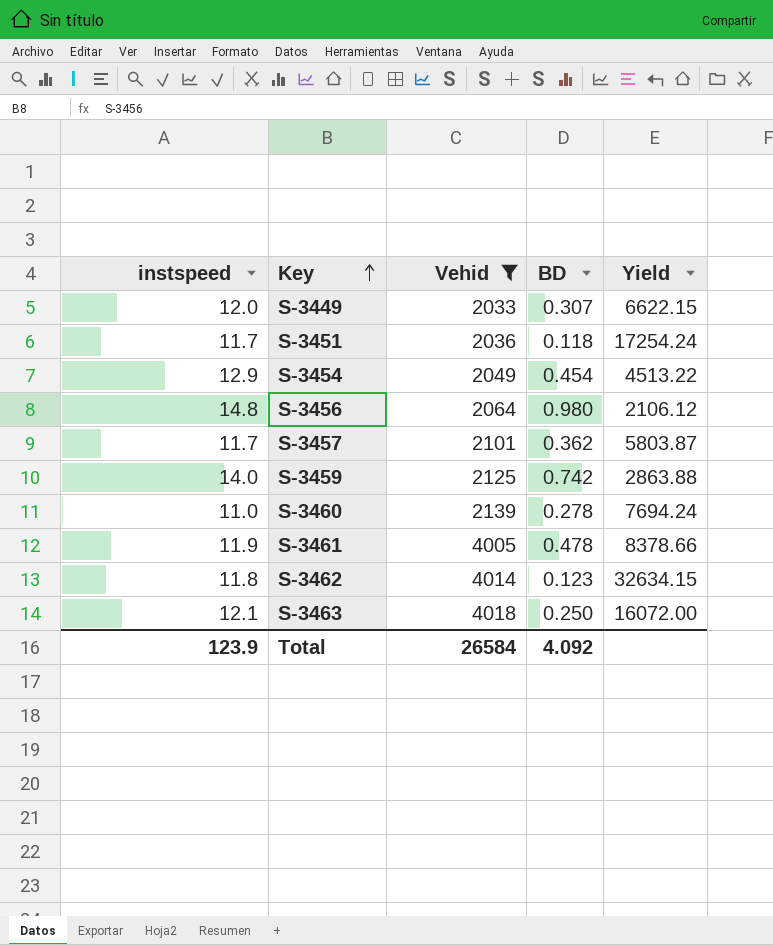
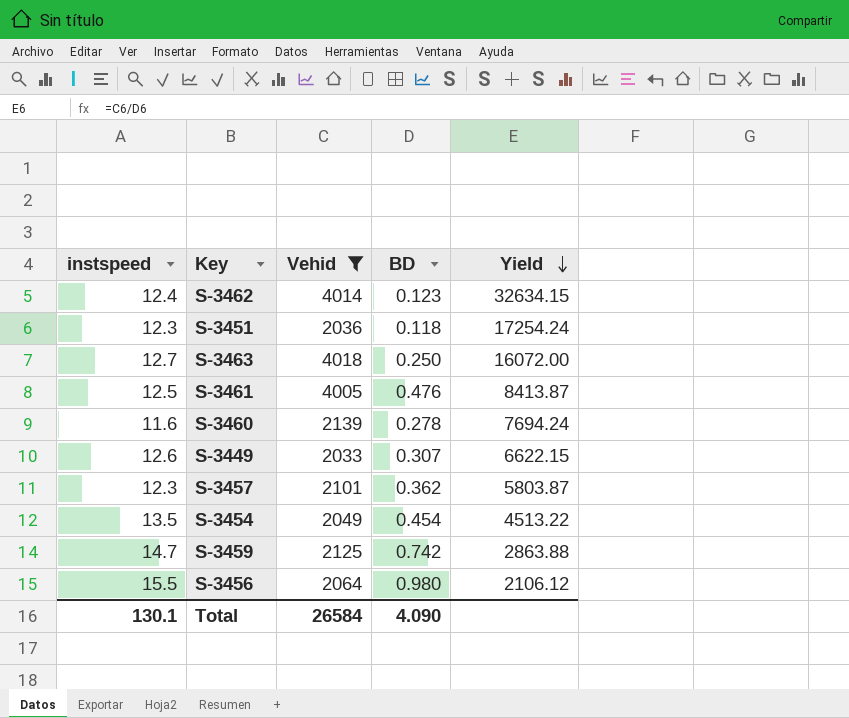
row order: Key ascending -> Yield descending
S-3462 | instspeed: 11.8 -> 12.4
S-3451 | instspeed: 11.7 -> 12.3
S-3463 | instspeed: 12.1 -> 12.7
S-3461 | instspeed: 11.9 -> 12.5
S-3461 | BD: 0.478 -> 0.476
S-3461 | Yield: 8378.66 -> 8413.87
S-3460 | instspeed: 11.0 -> 11.6
S-3449 | instspeed: 12.0 -> 12.6
S-3457 | instspeed: 11.7 -> 12.3
S-3454 | instspeed: 12.9 -> 13.5
S-3459 | instspeed: 14.0 -> 14.7
S-3456 | instspeed: 14.8 -> 15.5
Total | instspeed: 123.9 -> 130.1
Total | BD: 4.092 -> 4.090

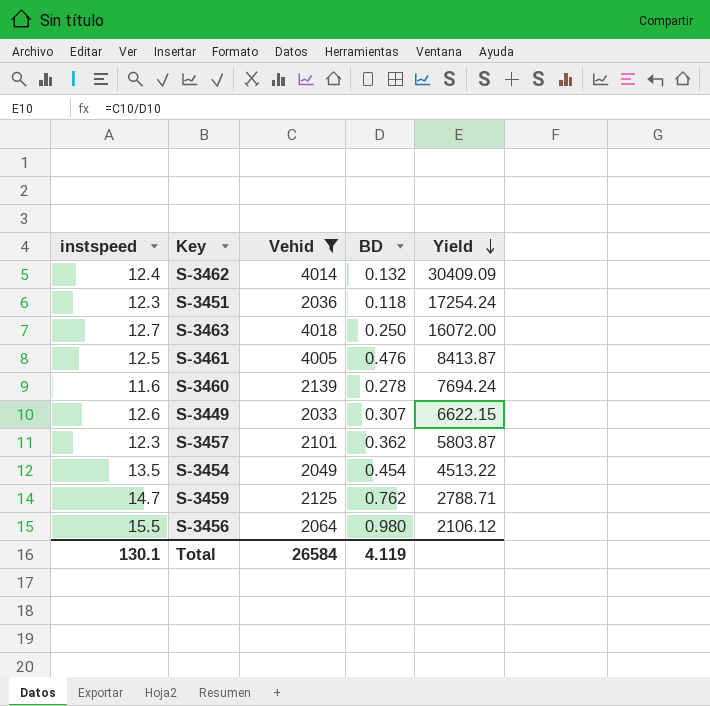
S-3462 | BD: 0.123 -> 0.132
S-3462 | Yield: 32634.15 -> 30409.09
S-3459 | BD: 0.742 -> 0.762
S-3459 | Yield: 2863.88 -> 2788.71
Total | BD: 4.090 -> 4.119

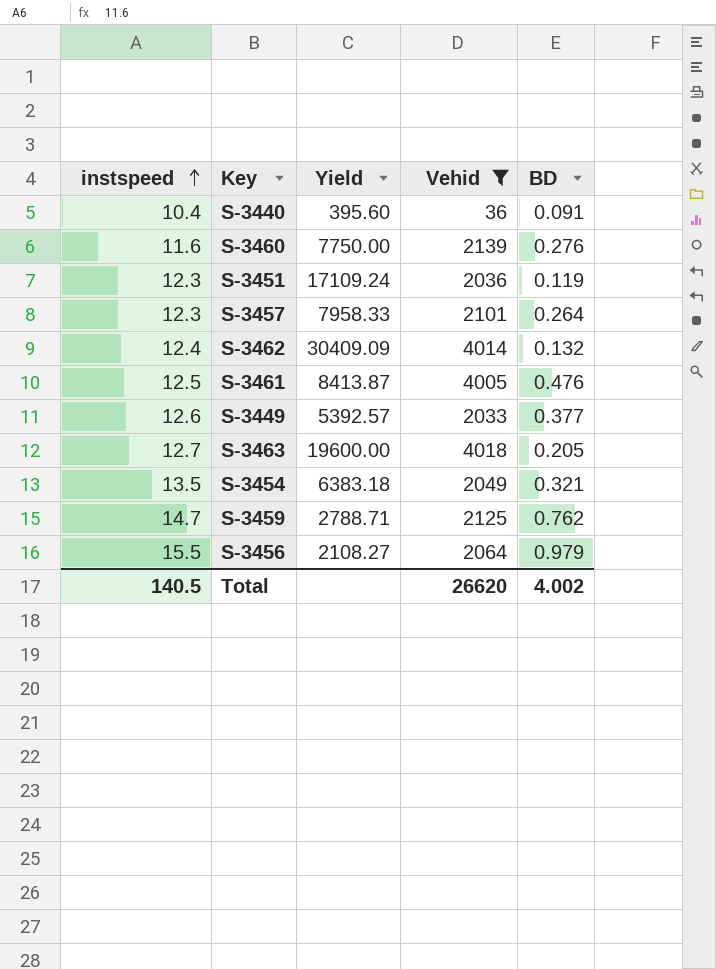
row order: Yield descending -> instspeed ascending
column Yield | position: 5 -> 3
row S-3440: none -> 10.4 | 395.60 | 36 | 0.091
S-3460 | Yield: 7694.24 -> 7750.00
S-3460 | BD: 0.278 -> 0.276
S-3451 | Yield: 17254.24 -> 17109.24
S-3451 | BD: 0.118 -> 0.119
S-3457 | Yield: 5803.87 -> 7958.33
S-3457 | BD: 0.362 -> 0.264
S-3449 | Yield: 6622.15 -> 5392.57
S-3449 | BD: 0.307 -> 0.377
S-3463 | Yield: 16072.00 -> 19600.00
S-3463 | BD: 0.250 -> 0.205
S-3454 | Yield: 4513.22 -> 6383.18
S-3454 | BD: 0.454 -> 0.321
S-3456 | Yield: 2106.12 -> 2108.27
S-3456 | BD: 0.980 -> 0.979
Total | instspeed: 130.1 -> 140.5
Total | Vehid: 26584 -> 26620
Total | BD: 4.119 -> 4.002

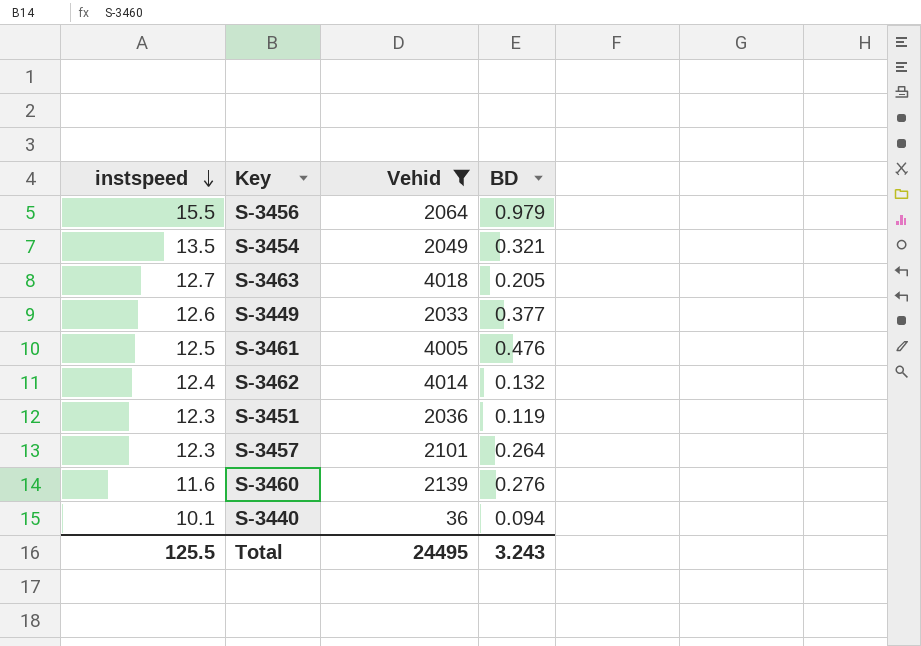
row order: instspeed ascending -> instspeed descending
column Yield | formula: [Vehid] / [BD] -> none
row S-3459: 14.7 | 2788.71 | 2125 | 0.762 -> none
S-3440 | instspeed: 10.4 -> 10.1
S-3440 | BD: 0.091 -> 0.094
Total | instspeed: 140.5 -> 125.5
Total | Vehid: 26620 -> 24495
Total | BD: 4.002 -> 3.243

